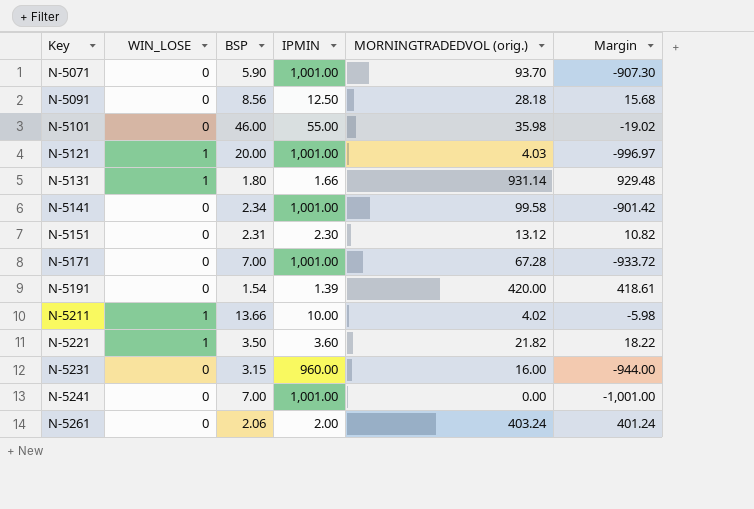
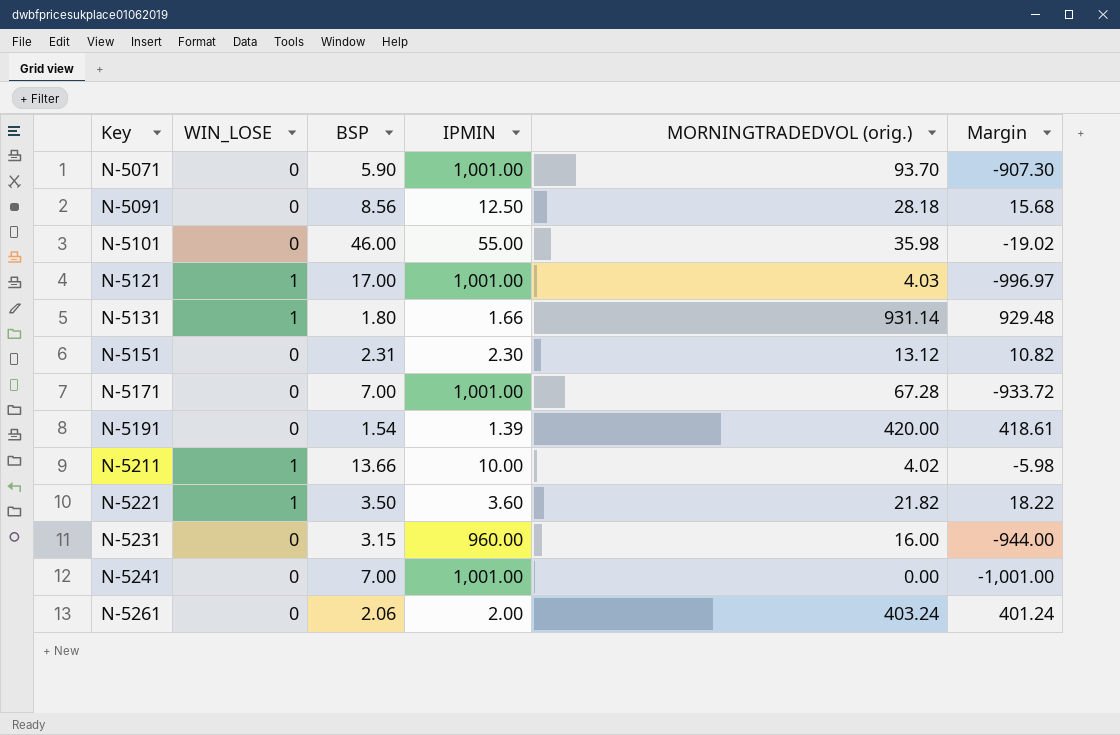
row N-5141: 0 | 2.34 | 1,001.00 | 99.58 | -901.42 -> none
N-5121 | BSP: 20.00 -> 17.00

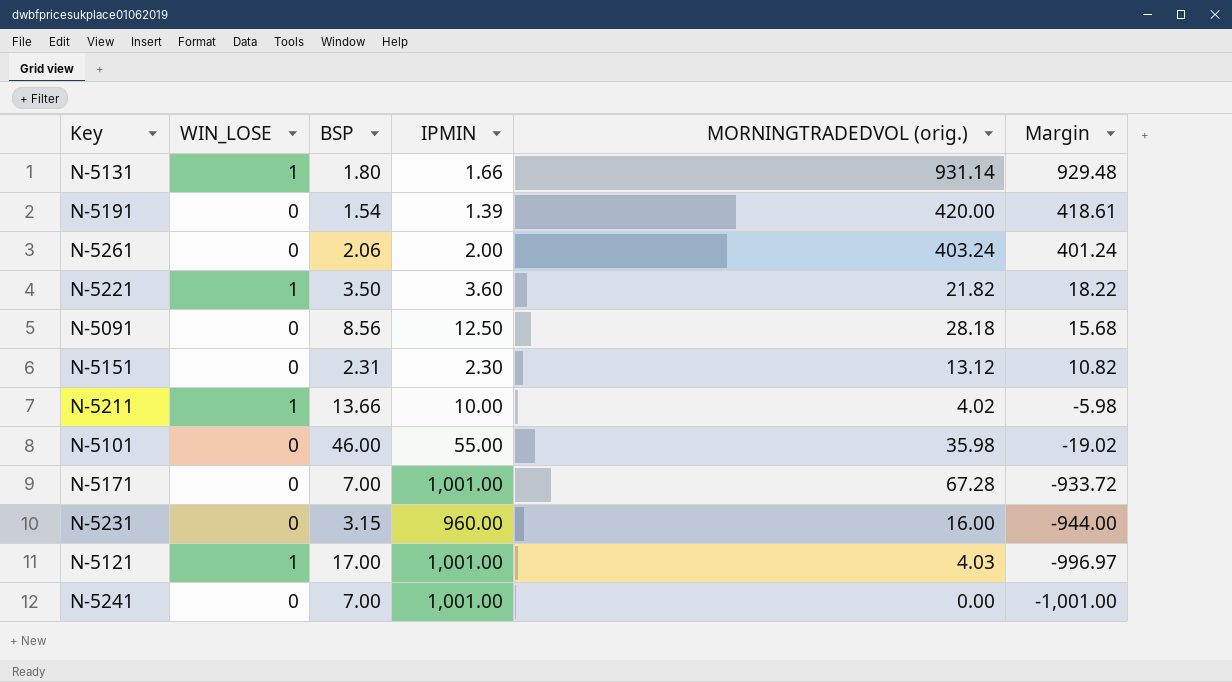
row order: Key ascending -> Margin descending
row N-5071: 0 | 5.90 | 1,001.00 | 93.70 | -907.30 -> none

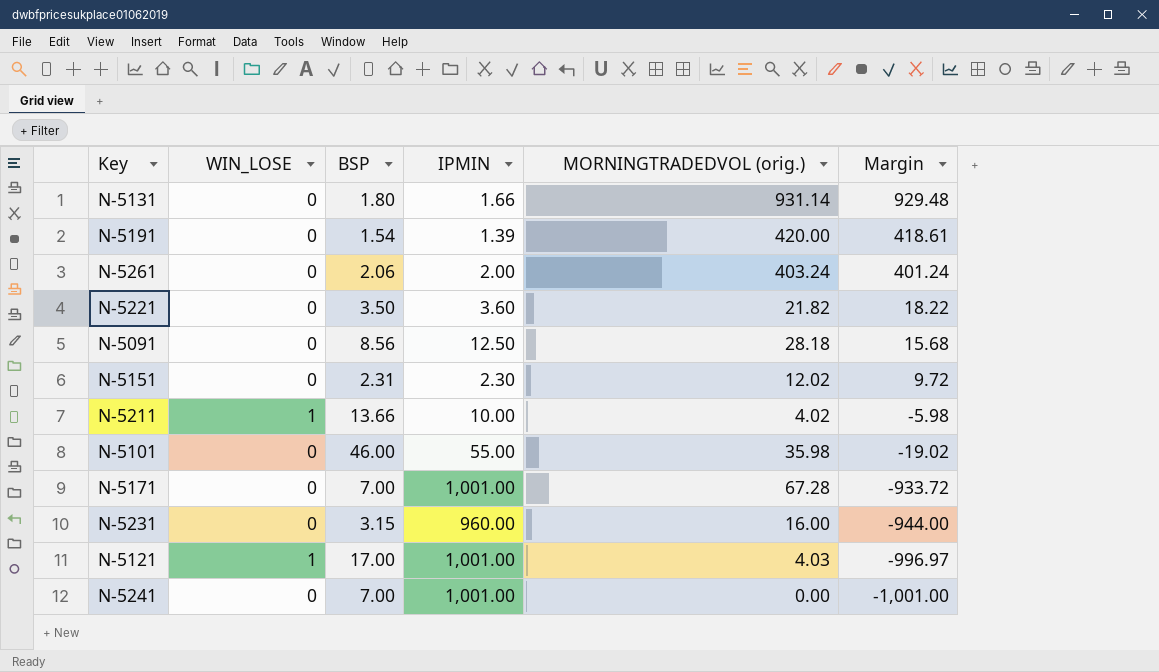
N-5131 | WIN_LOSE: 1 -> 0
N-5221 | WIN_LOSE: 1 -> 0
N-5151 | MORNINGTRADEDVOL (orig.): 13.12 -> 12.02
N-5151 | Margin: 10.82 -> 9.72

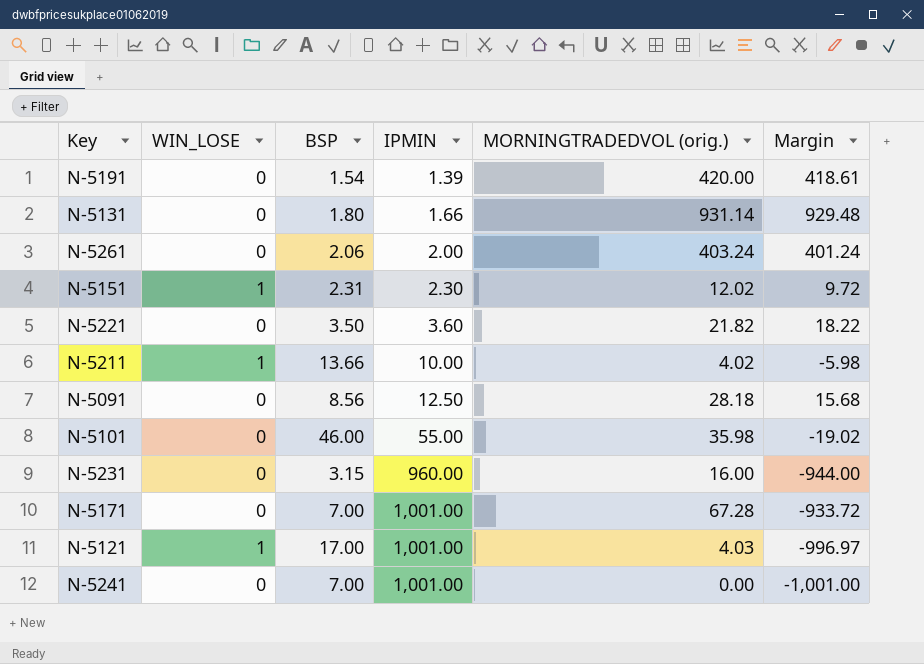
row order: Margin descending -> IPMIN ascending
N-5151 | WIN_LOSE: 0 -> 1

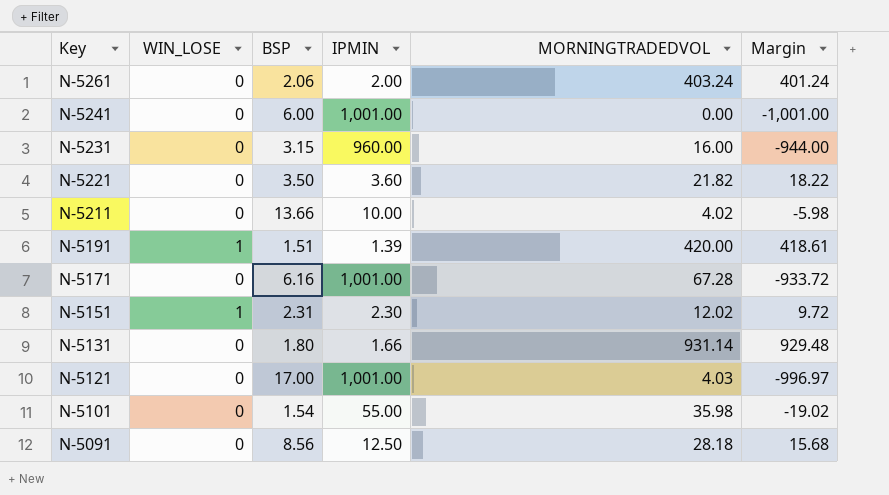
row order: IPMIN ascending -> Key descending
column name: MORNINGTRADEDVOL (orig.) -> MORNINGTRADEDVOL
N-5241 | BSP: 7.00 -> 6.00
N-5211 | WIN_LOSE: 1 -> 0
N-5191 | WIN_LOSE: 0 -> 1
N-5191 | BSP: 1.54 -> 1.51
N-5171 | BSP: 7.00 -> 6.16
N-5121 | WIN_LOSE: 1 -> 0
N-5101 | BSP: 46.00 -> 1.54

